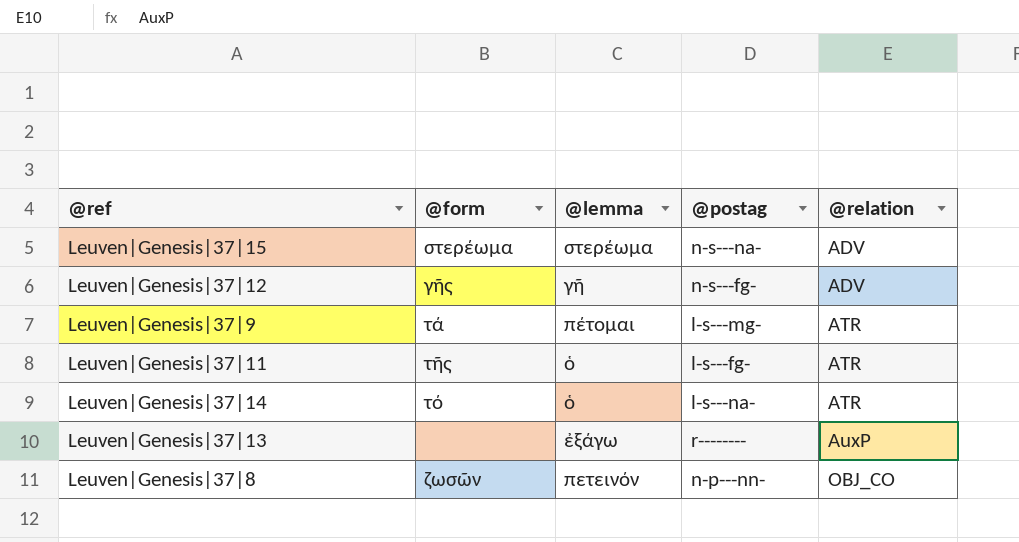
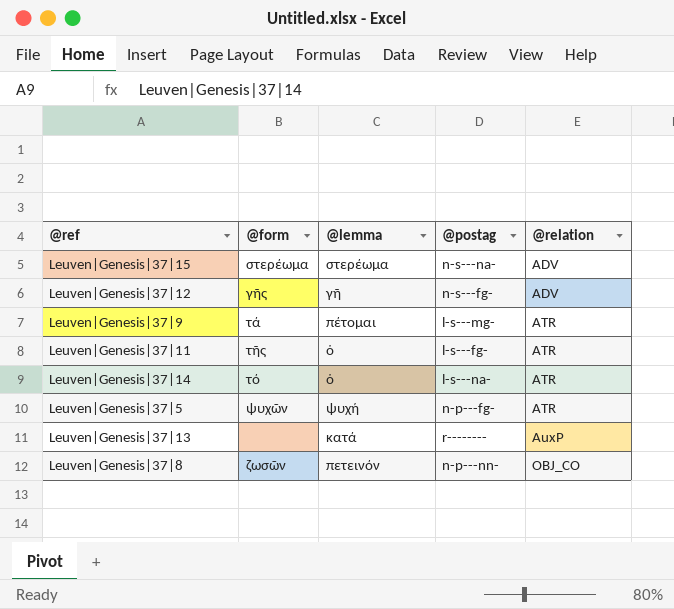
row Leuven|Genesis|37|5: none -> ψυχῶν | ψυχή | n-p---fg- | ATR
Leuven|Genesis|37|13 | @lemma: ἐξάγω -> κατά

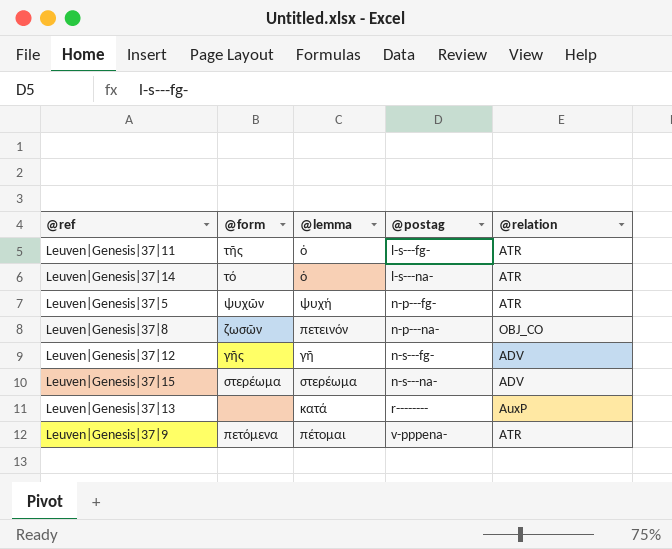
row order: @relation ascending -> @postag ascending
Leuven|Genesis|37|8 | @postag: n-p---nn- -> n-p---na-
Leuven|Genesis|37|9 | @form: τά -> πετόμενα
Leuven|Genesis|37|9 | @postag: l-s---mg- -> v-pppena-

